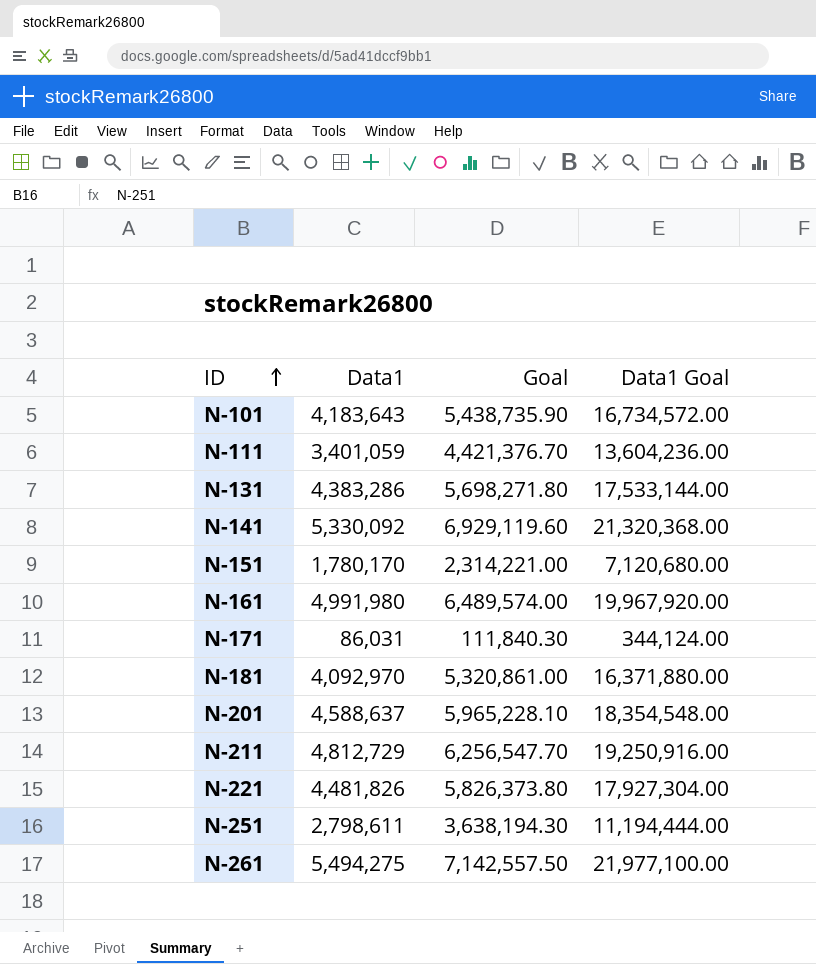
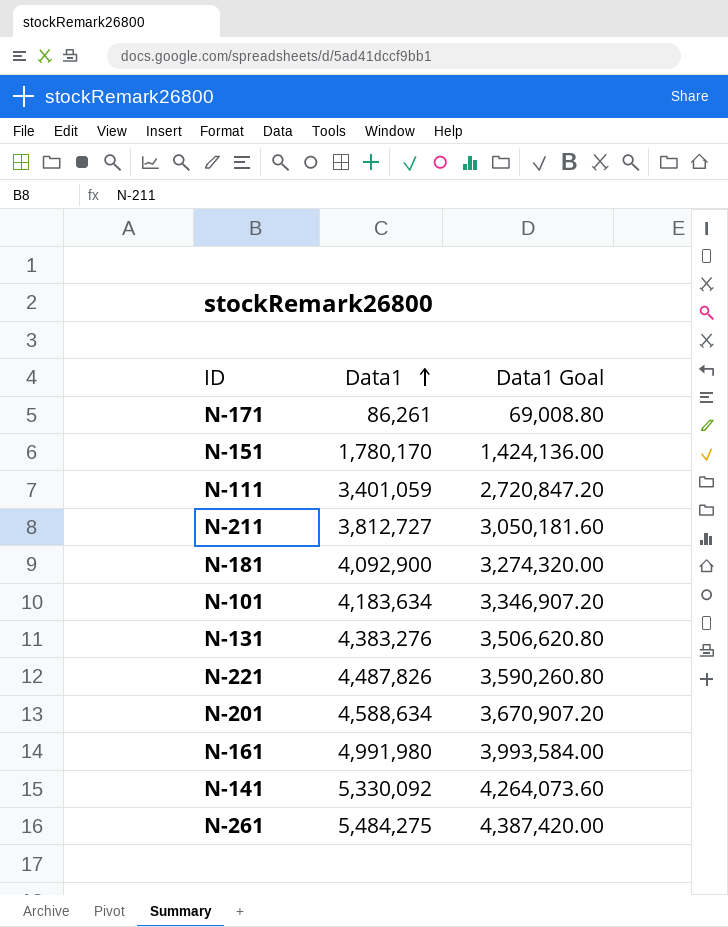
row order: ID ascending -> Data1 ascending
column Goal | formula: [Data1] * 1.3 -> none
column Data1 Goal | formula: [Data1] * 4 -> [Data1] * 0.8
row N-251: 2,798,611 | 3,638,194.30 | 11,194,444.00 -> none
N-171 | Data1: 86,031 -> 86,261
N-211 | Data1: 4,812,729 -> 3,812,727
N-181 | Data1: 4,092,970 -> 4,092,900
N-101 | Data1: 4,183,643 -> 4,183,634
N-131 | Data1: 4,383,286 -> 4,383,276
N-221 | Data1: 4,481,826 -> 4,487,826
N-201 | Data1: 4,588,637 -> 4,588,634
N-261 | Data1: 5,494,275 -> 5,484,275

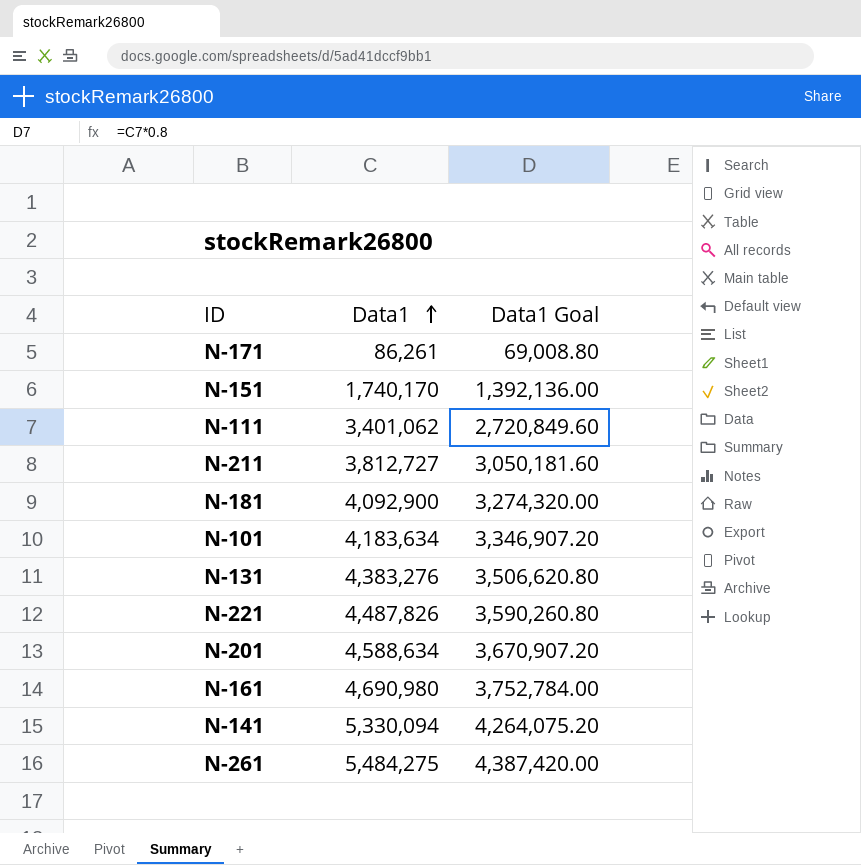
N-151 | Data1: 1,780,170 -> 1,740,170
N-151 | Data1 Goal: 1,424,136.00 -> 1,392,136.00
N-111 | Data1: 3,401,059 -> 3,401,062
N-111 | Data1 Goal: 2,720,847.20 -> 2,720,849.60
N-161 | Data1: 4,991,980 -> 4,690,980
N-161 | Data1 Goal: 3,993,584.00 -> 3,752,784.00
N-141 | Data1: 5,330,092 -> 5,330,094
N-141 | Data1 Goal: 4,264,073.60 -> 4,264,075.20

